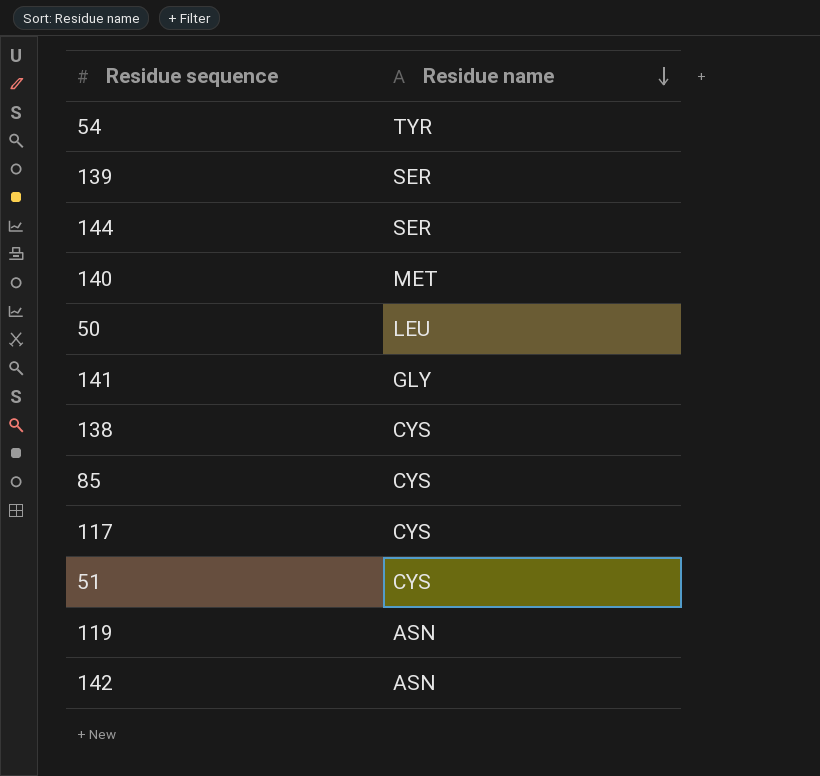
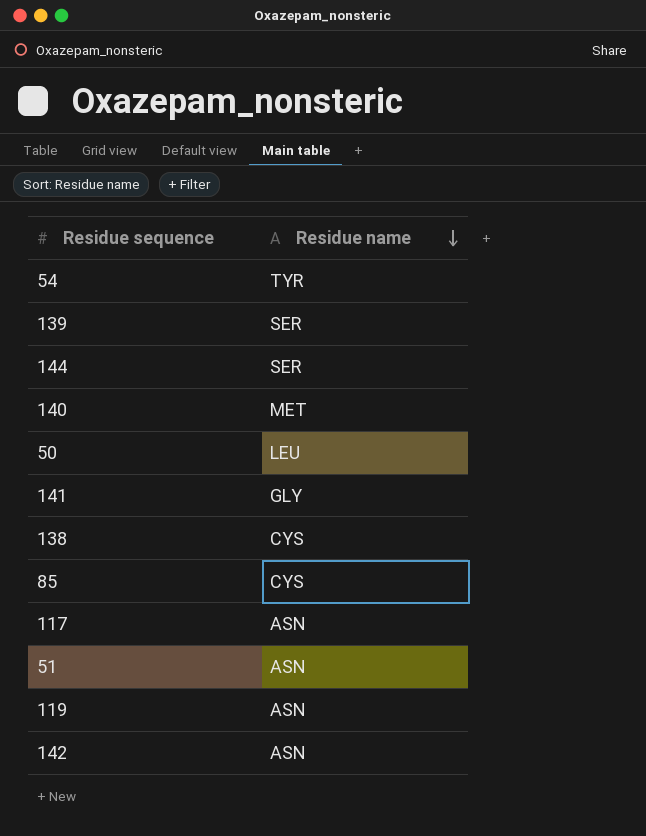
117 | Residue name: CYS -> ASN
51 | Residue name: CYS -> ASN

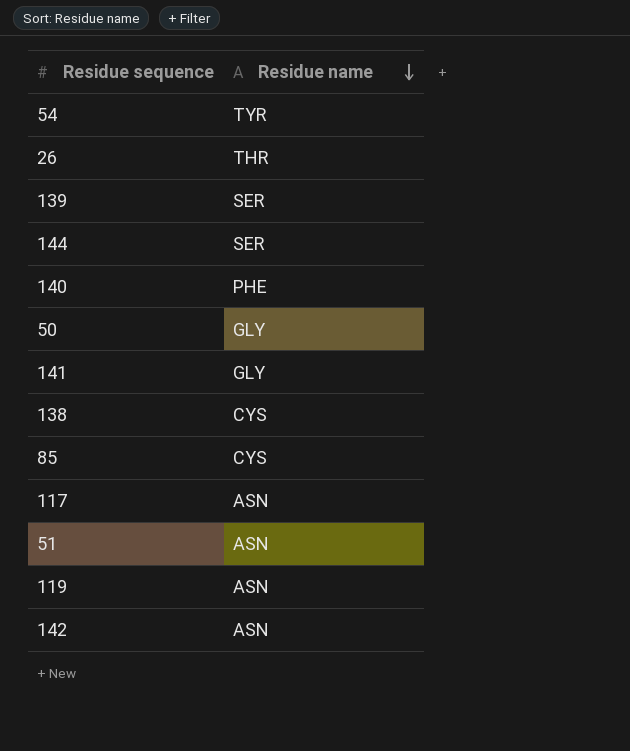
row 26: none -> THR
140 | Residue name: MET -> PHE
50 | Residue name: LEU -> GLY

